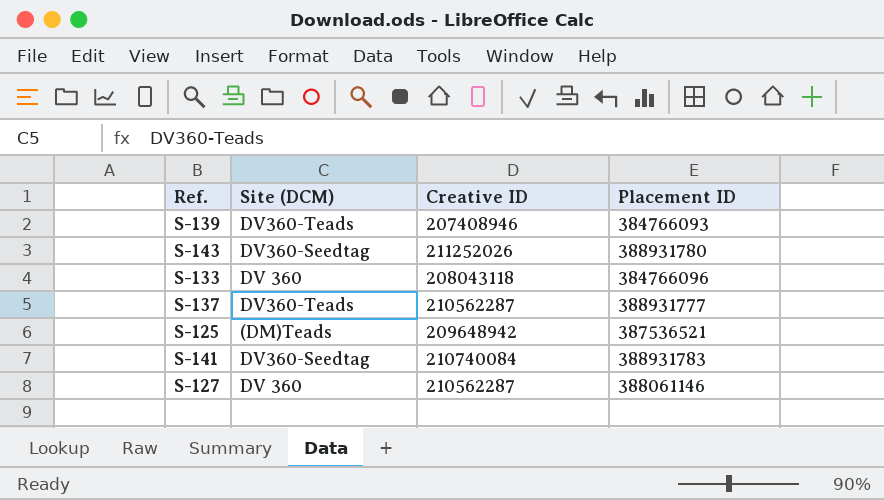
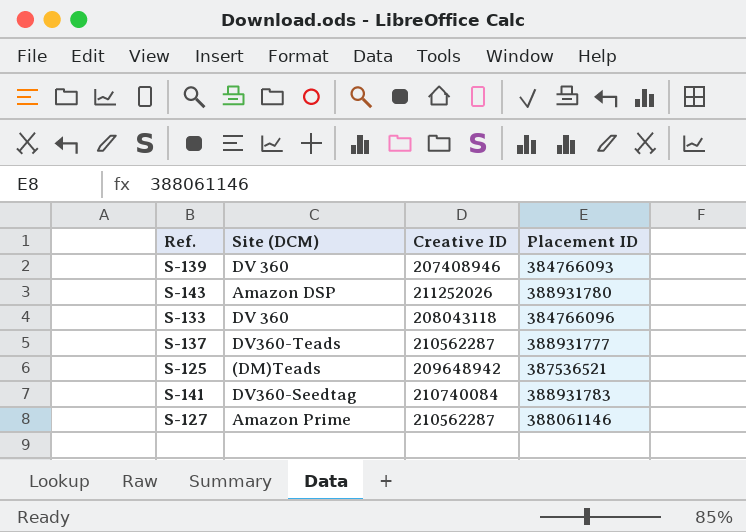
S-139 | Site (DCM): DV360-Teads -> DV 360
S-143 | Site (DCM): DV360-Seedtag -> Amazon DSP
S-127 | Site (DCM): DV 360 -> Amazon Prime

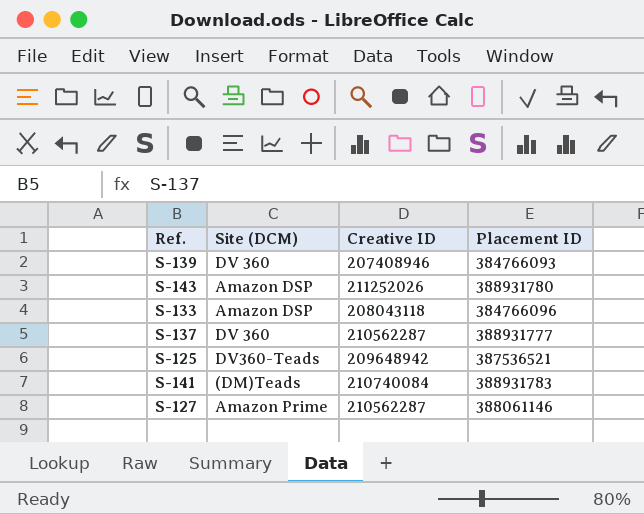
S-133 | Site (DCM): DV 360 -> Amazon DSP
S-137 | Site (DCM): DV360-Teads -> DV 360
S-125 | Site (DCM): (DM)Teads -> DV360-Teads
S-141 | Site (DCM): DV360-Seedtag -> (DM)Teads

